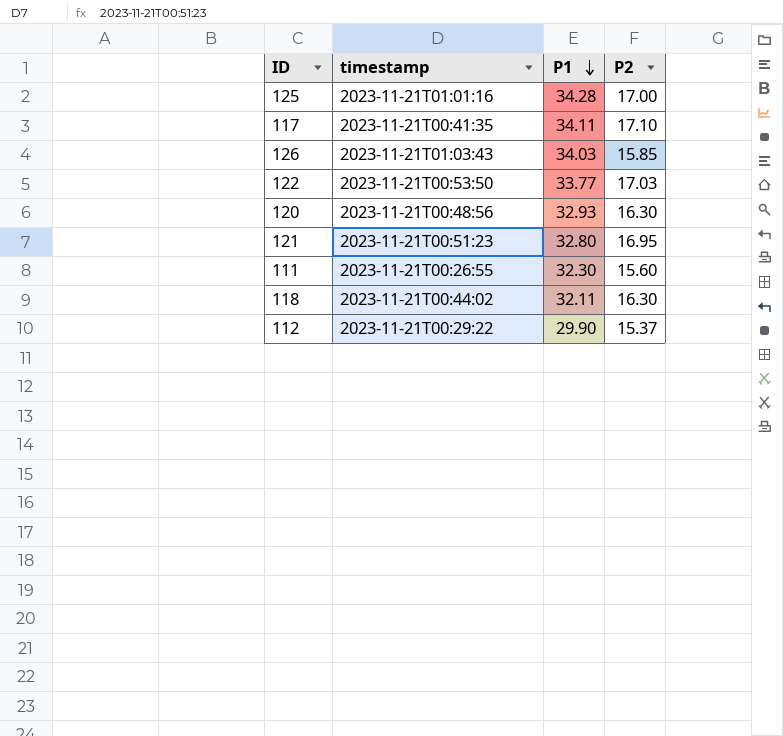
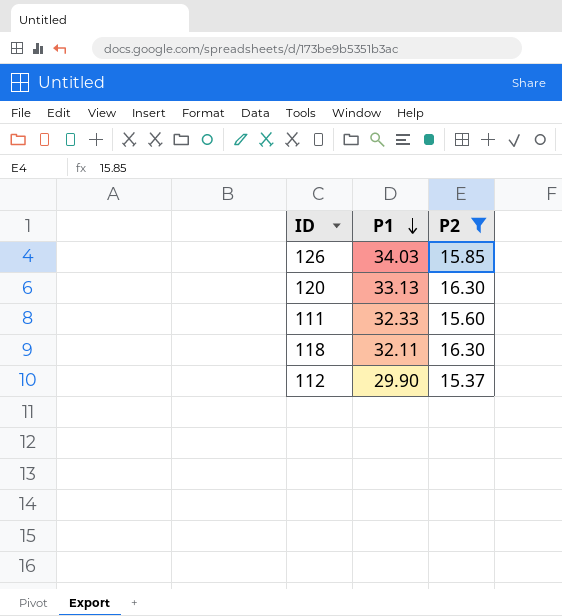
filter: none -> P2 <= 16.30
column timestamp | position: 2 -> none
120 | P1: 32.93 -> 33.13
111 | P1: 32.30 -> 32.33

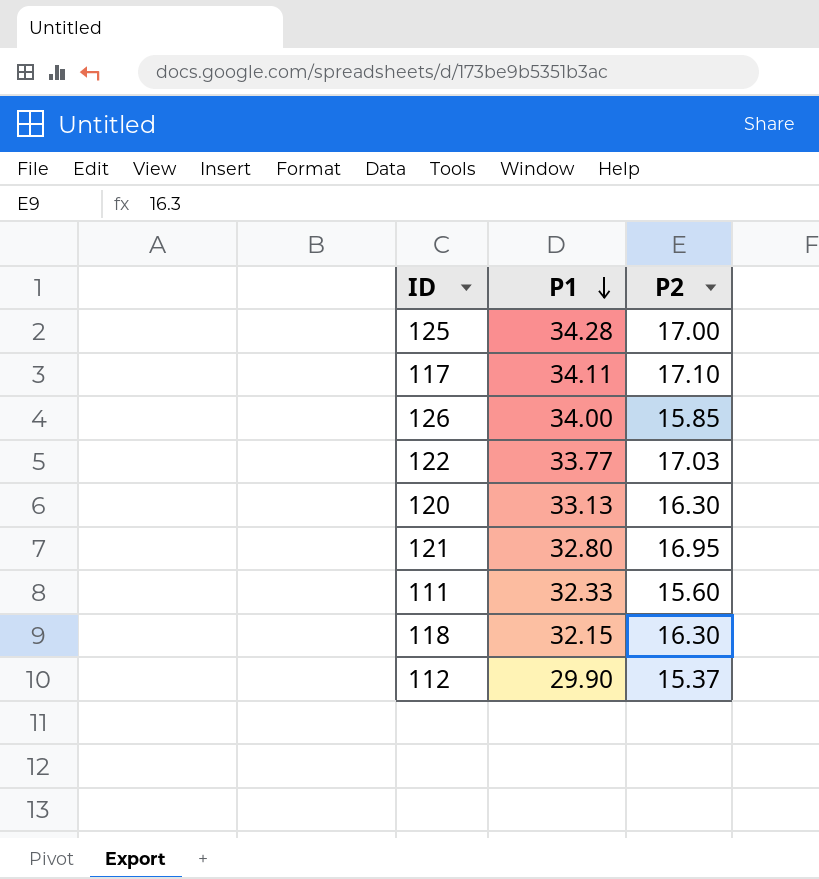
filter: P2 <= 16.30 -> none
126 | P1: 34.03 -> 34.00
118 | P1: 32.11 -> 32.15

